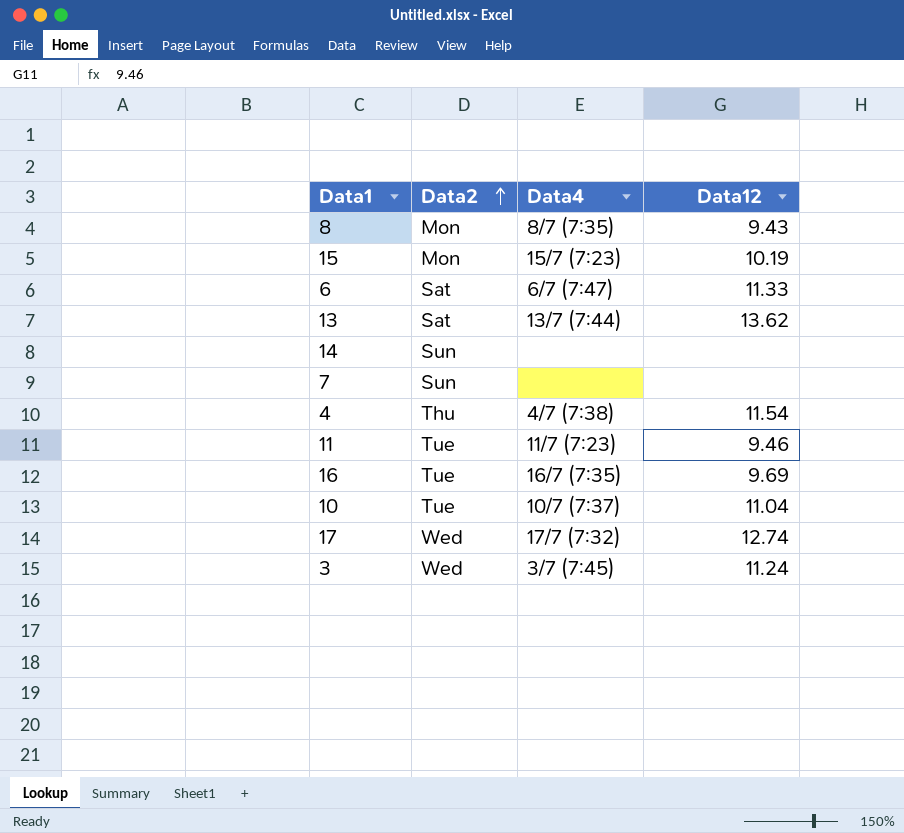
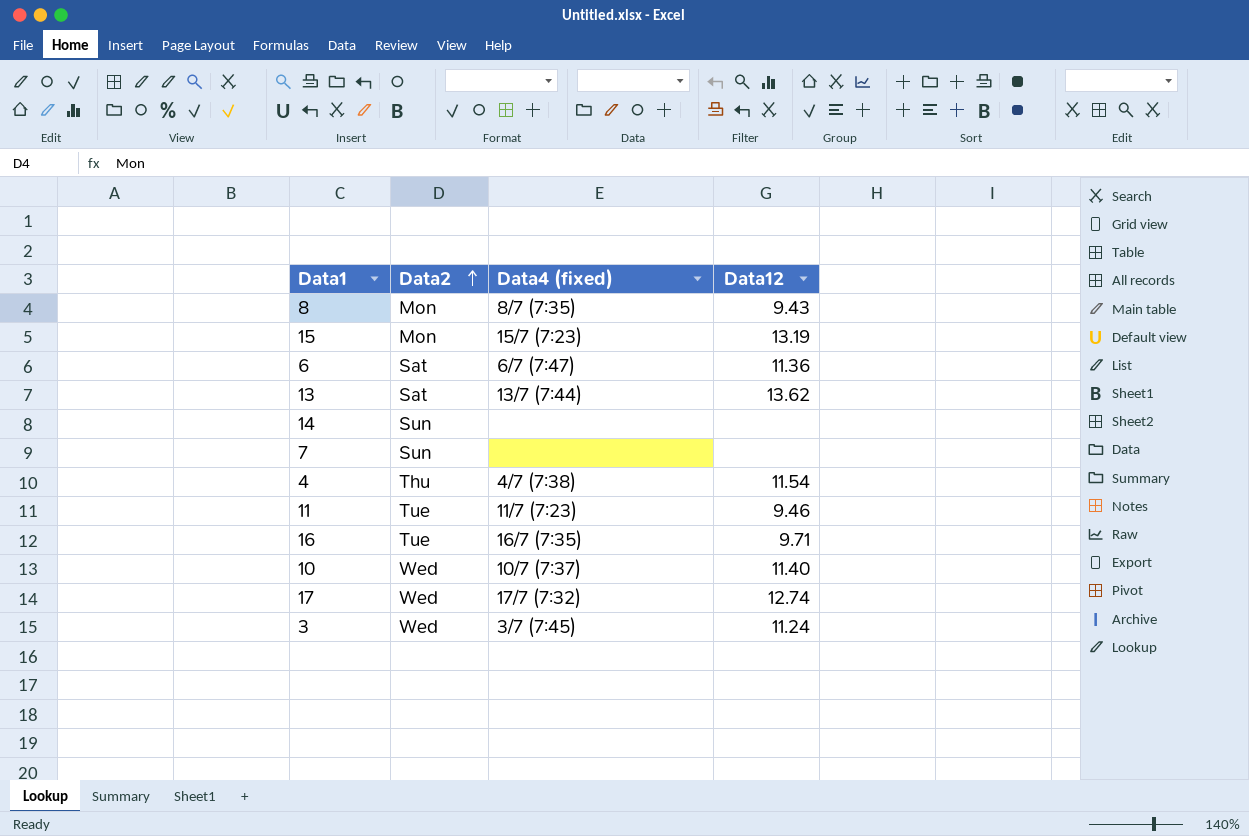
column name: Data4 -> Data4 (fixed)
15 | Data12: 10.19 -> 13.19
6 | Data12: 11.33 -> 11.36
16 | Data12: 9.69 -> 9.71
10 | Data2: Tue -> Wed
10 | Data12: 11.04 -> 11.40

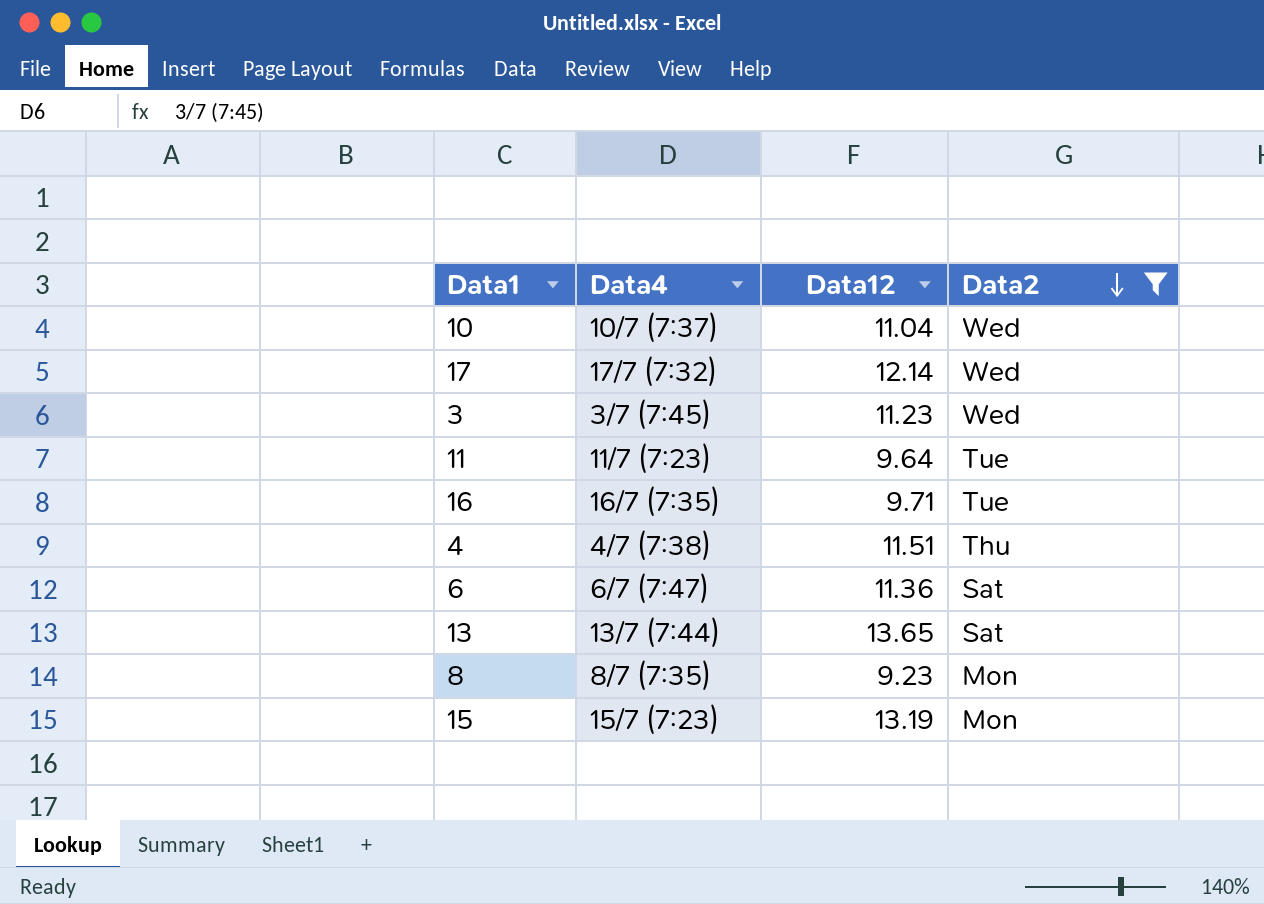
filter: none -> Data2 != Sun
row order: Data2 ascending -> Data2 descending
column name: Data4 (fixed) -> Data4
column Data2 | position: 2 -> 4
10 | Data12: 11.40 -> 11.04
17 | Data12: 12.74 -> 12.14
3 | Data12: 11.24 -> 11.23
11 | Data12: 9.46 -> 9.64
4 | Data12: 11.54 -> 11.51
13 | Data12: 13.62 -> 13.65
8 | Data12: 9.43 -> 9.23

